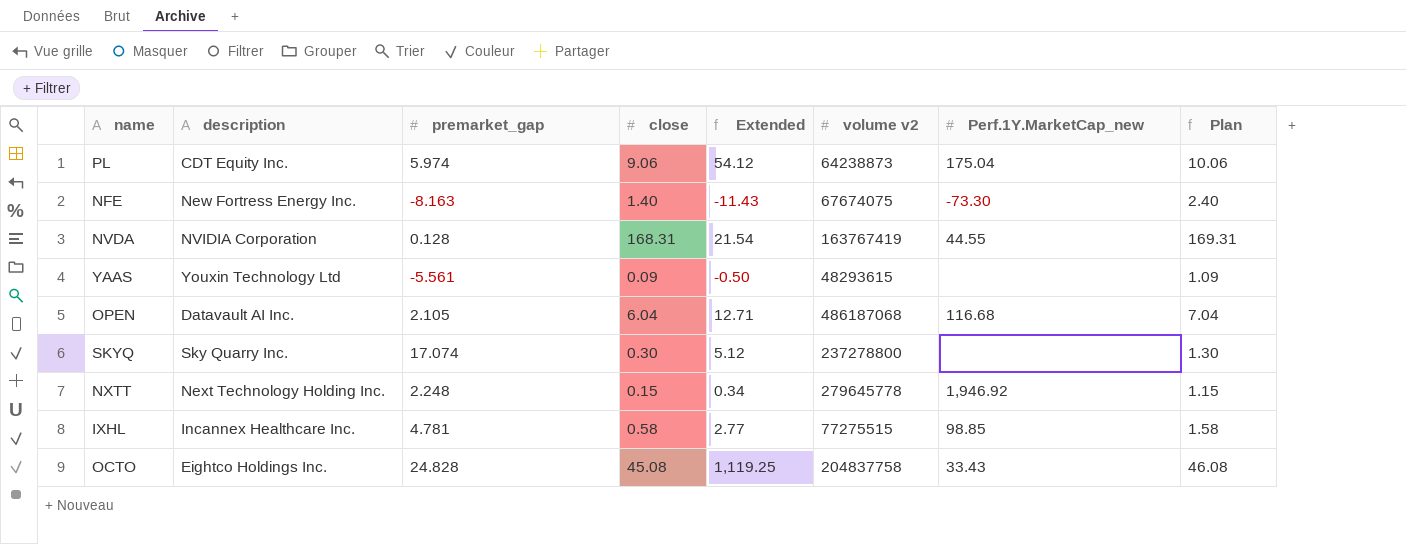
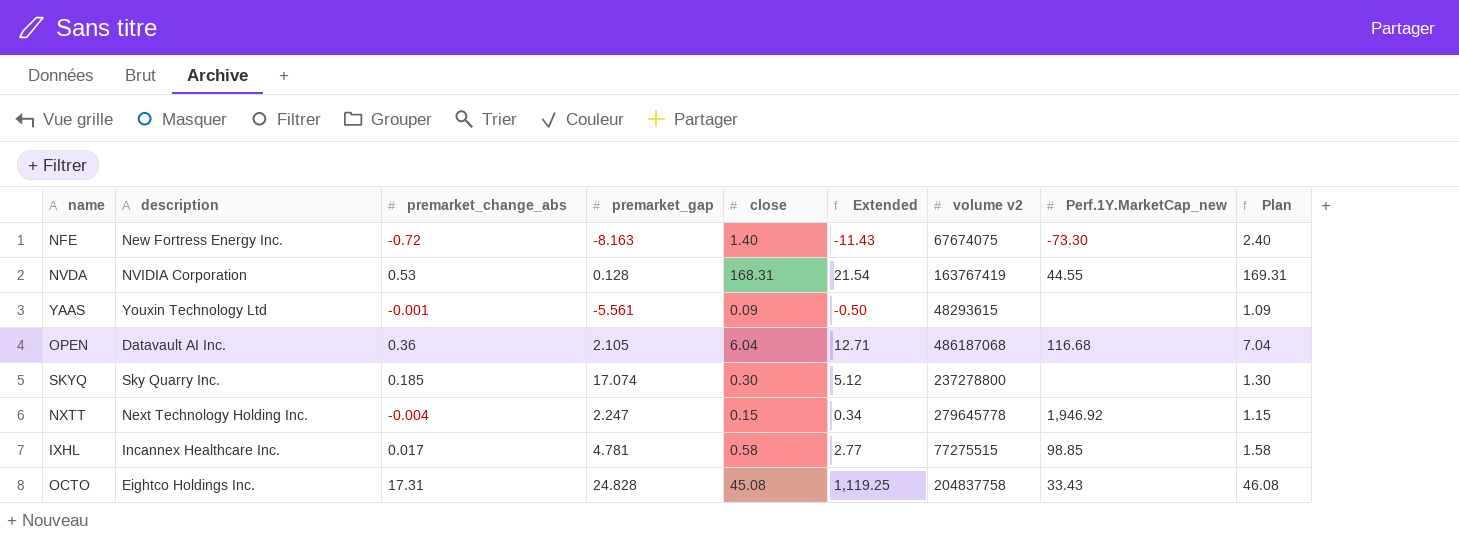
column premarket_change_abs | position: none -> 3
row PL: CDT Equity Inc. | 5.974 | 9.06 | 54.12 | 64238873 | 175.04 | 10.06 -> none
NXTT | premarket_gap: 2.248 -> 2.247

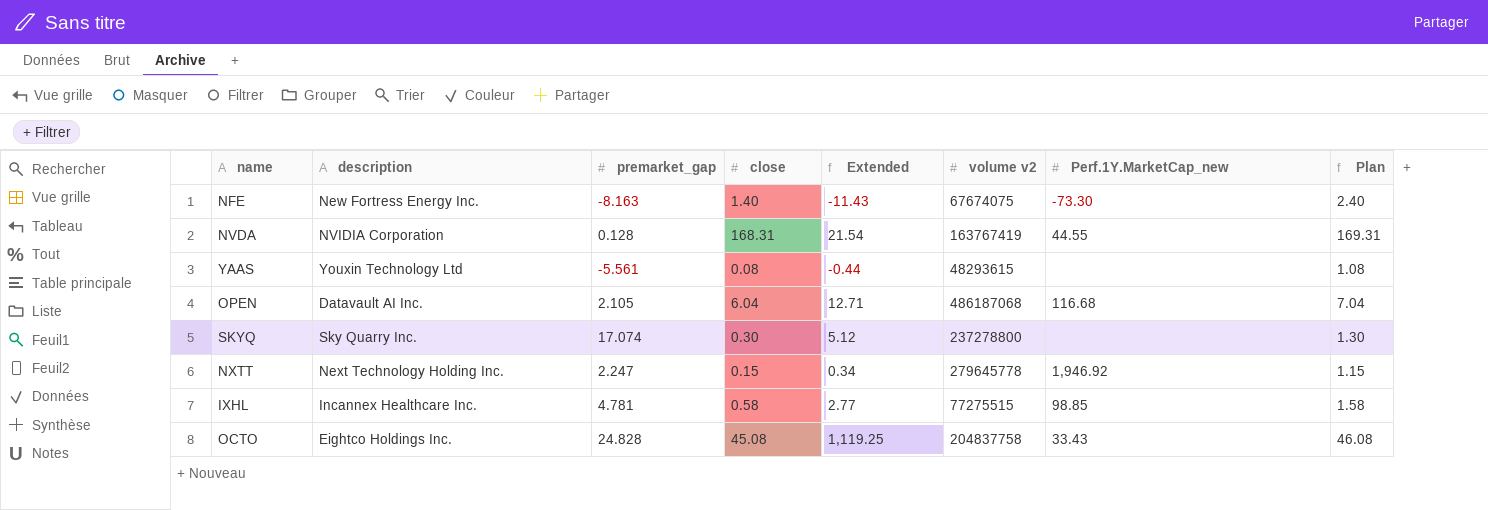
column premarket_change_abs | position: 3 -> none
YAAS | close: 0.09 -> 0.08
YAAS | Extended: -0.50 -> -0.44
YAAS | Plan: 1.09 -> 1.08

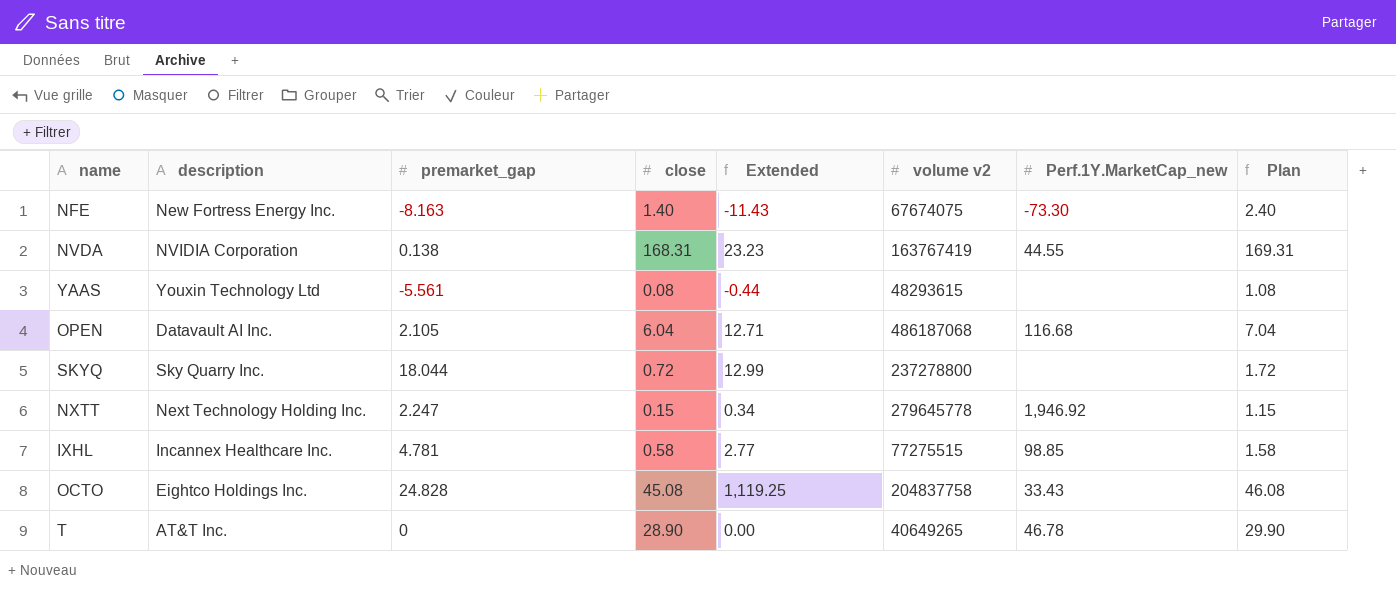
NVDA | premarket_gap: 0.128 -> 0.138
NVDA | Extended: 21.54 -> 23.23
SKYQ | premarket_gap: 17.074 -> 18.044
SKYQ | close: 0.30 -> 0.72
SKYQ | Extended: 5.12 -> 12.99
SKYQ | Plan: 1.30 -> 1.72
row T: none -> AT&T Inc. | 0 | 28.90 | 0.00 | 40649265 | 46.78 | 29.90

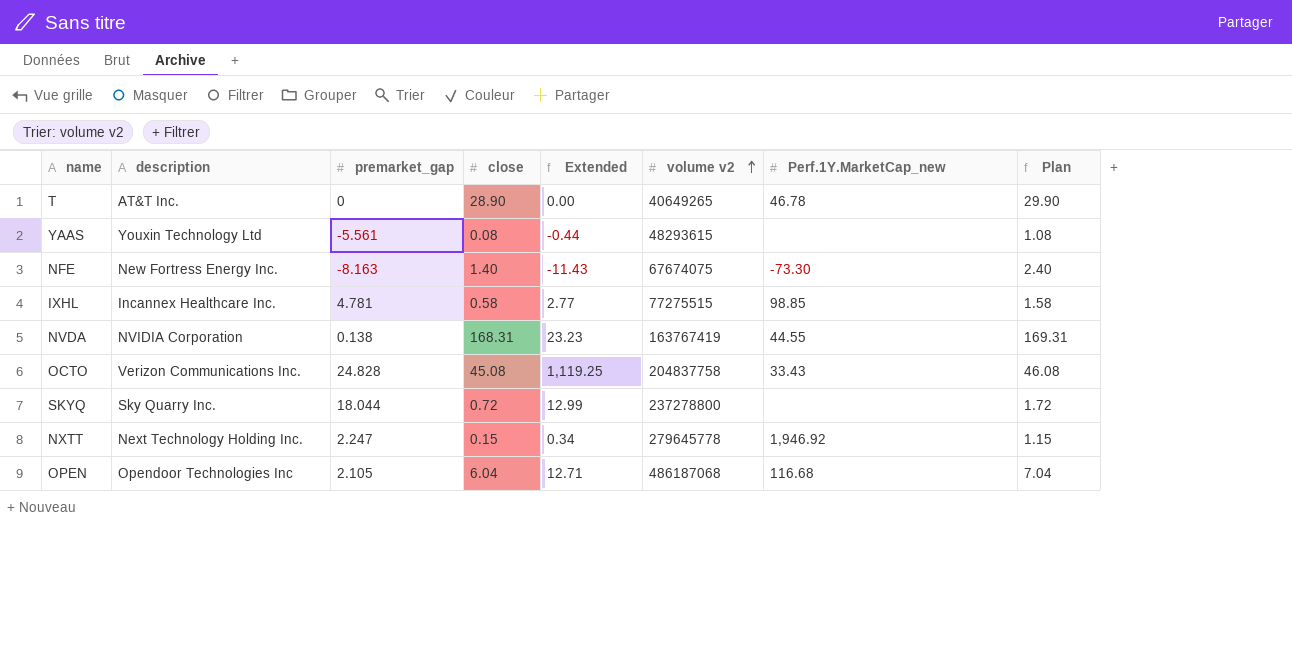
row order: none -> volume v2 ascending
OCTO | description: Eightco Holdings Inc. -> Verizon Communications Inc.
OPEN | description: Datavault AI Inc. -> Opendoor Technologies Inc

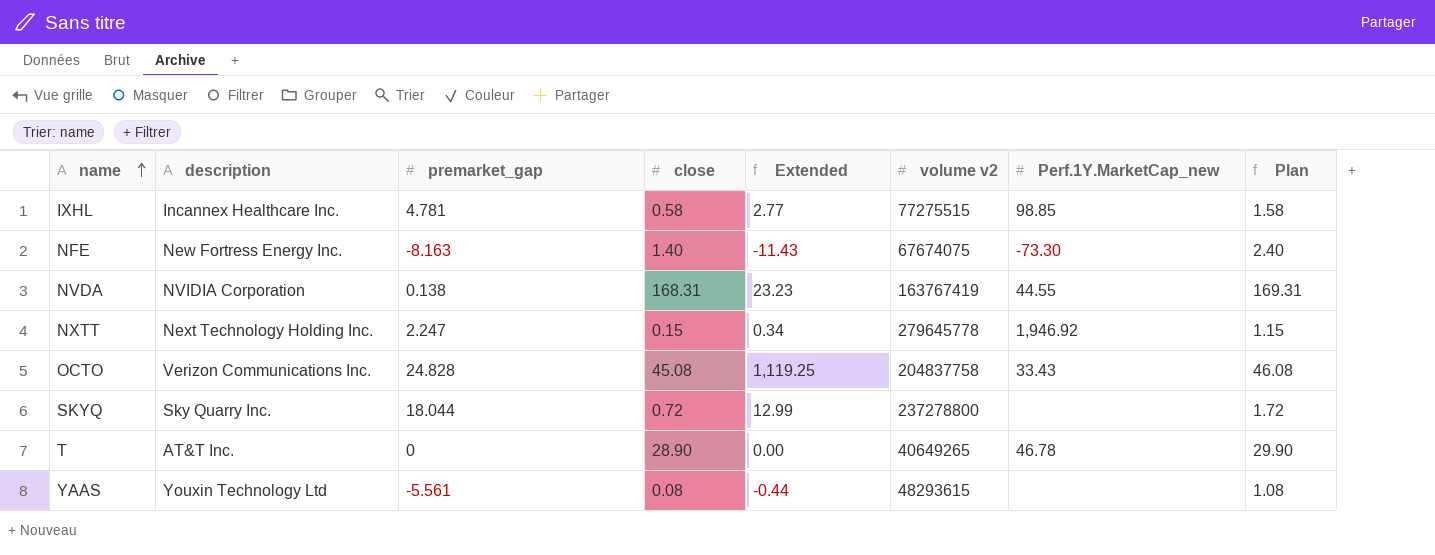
row order: volume v2 ascending -> name ascending
row OPEN: Opendoor Technologies Inc | 2.105 | 6.04 | 12.71 | 486187068 | 116.68 | 7.04 -> none

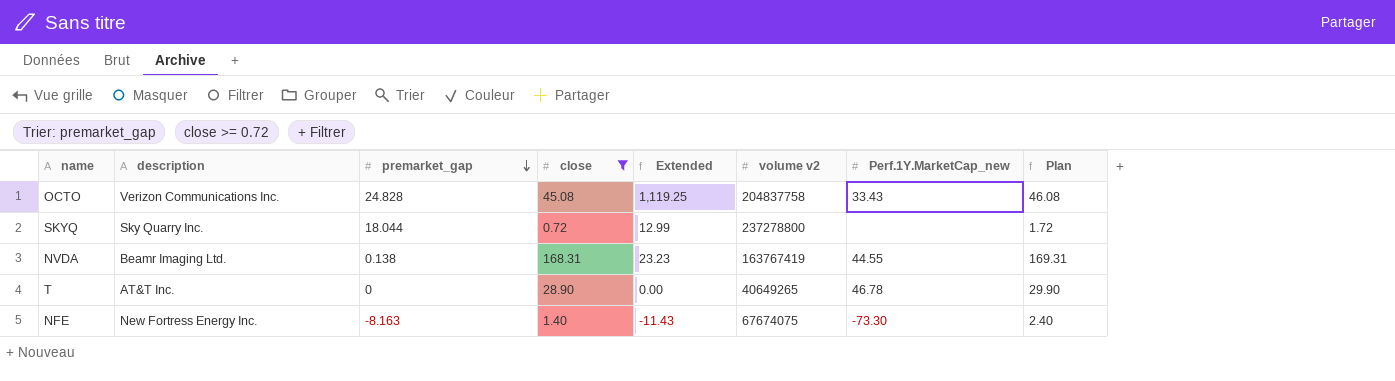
filter: none -> close >= 0.72
row order: name ascending -> premarket_gap descending
NVDA | description: NVIDIA Corporation -> Beamr Imaging Ltd.

